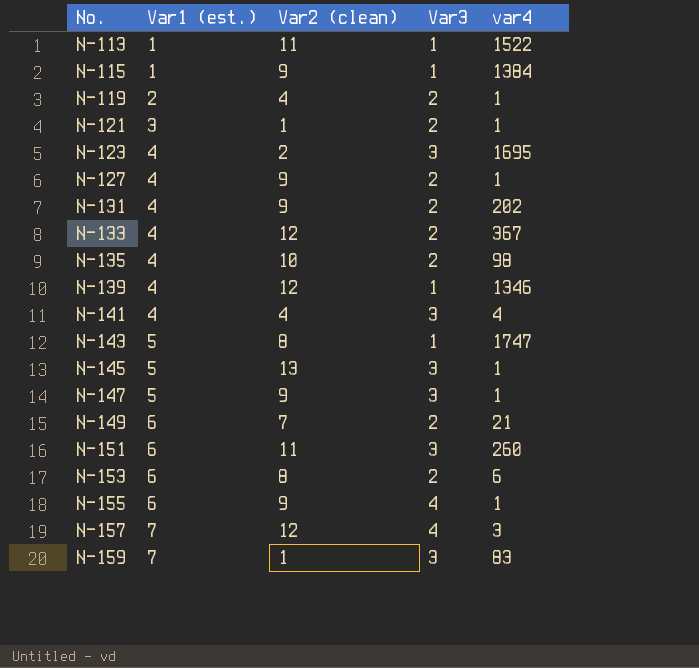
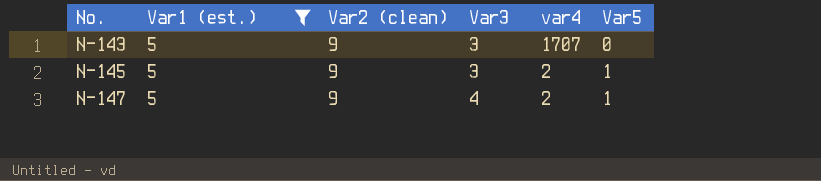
filter: none -> Var1 (est.) = 5
column Var5 | position: none -> 6
N-143 | Var2 (clean): 8 -> 9
N-143 | Var3: 1 -> 3
N-143 | var4: 1747 -> 1707
N-145 | Var2 (clean): 13 -> 9
N-145 | var4: 1 -> 2
N-147 | Var3: 3 -> 4
N-147 | var4: 1 -> 2

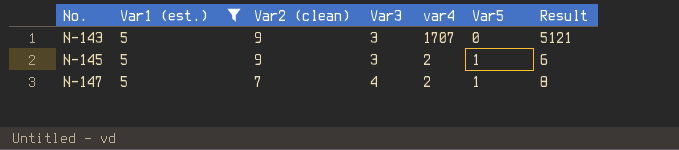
column Result | formula: none -> [Var3] * [var4]
N-147 | Var2 (clean): 9 -> 7

